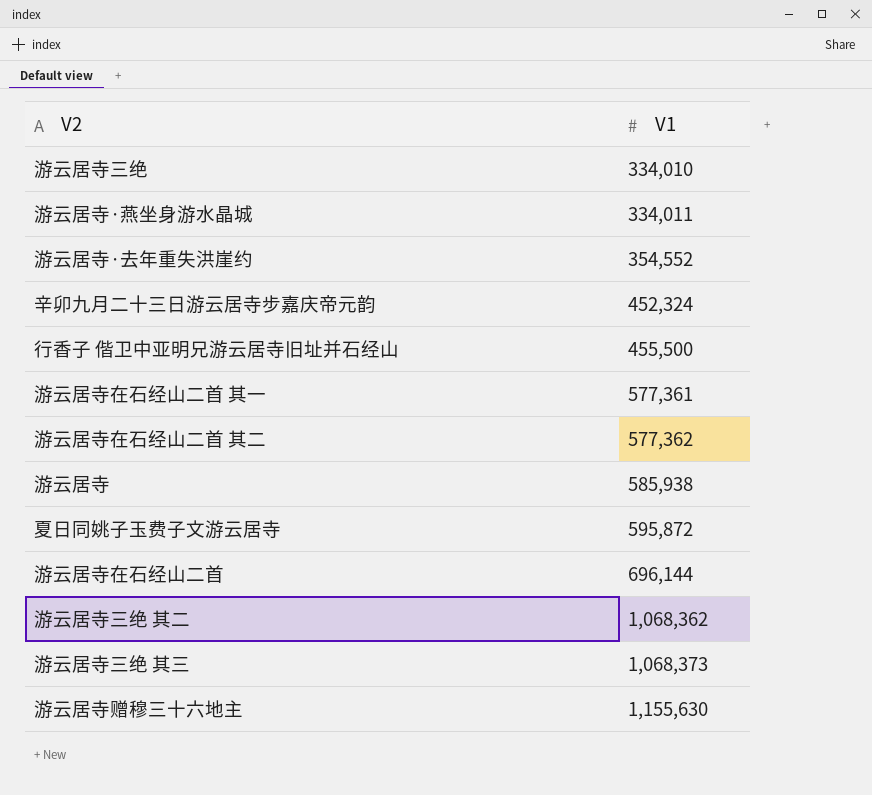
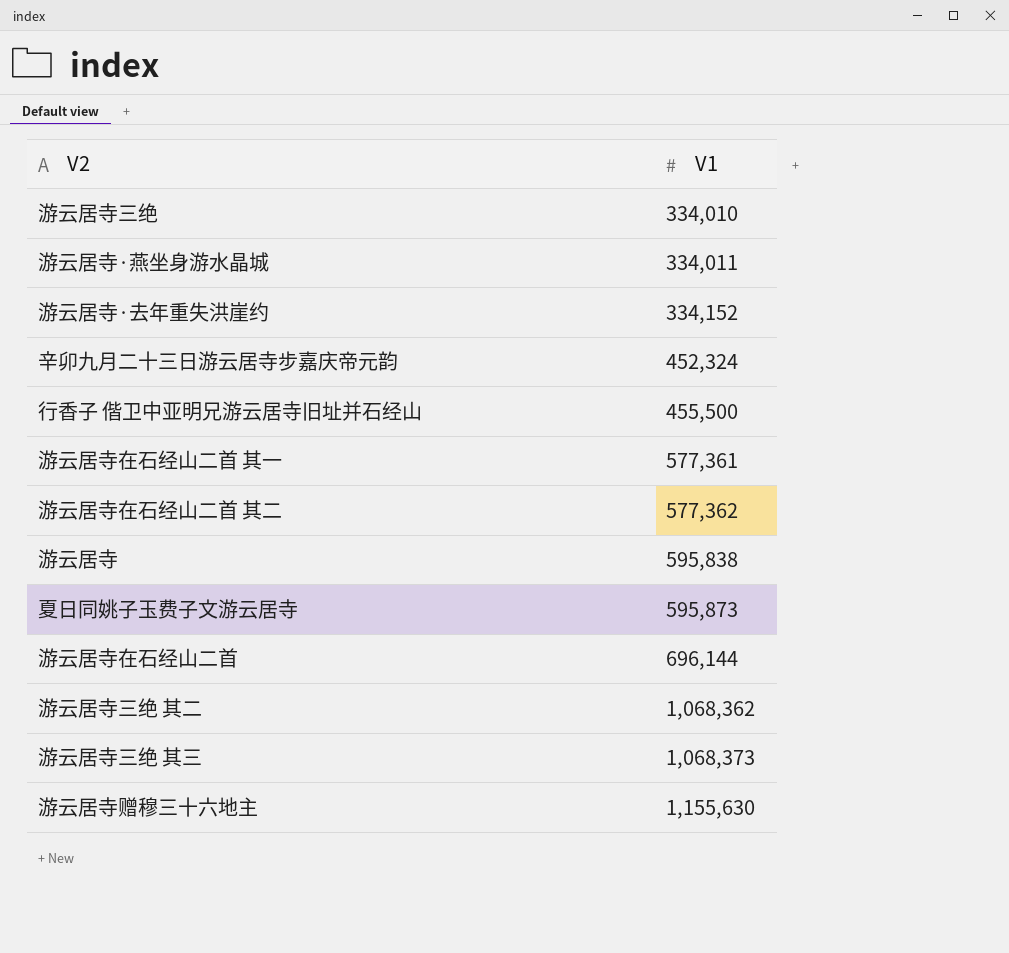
游云居寺·去年重失洪崖约 | V1: 354,552 -> 334,152
游云居寺 | V1: 585,938 -> 595,838
夏日同姚子玉费子文游云居寺 | V1: 595,872 -> 595,873

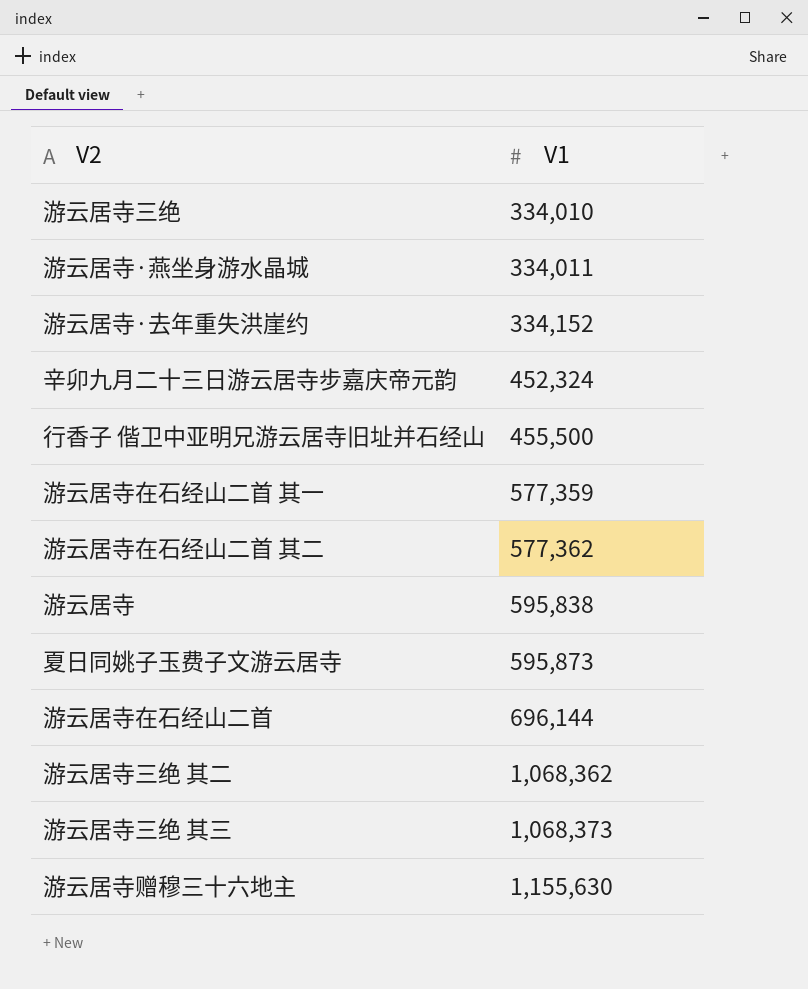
游云居寺在石经山二首 其一 | V1: 577,361 -> 577,359

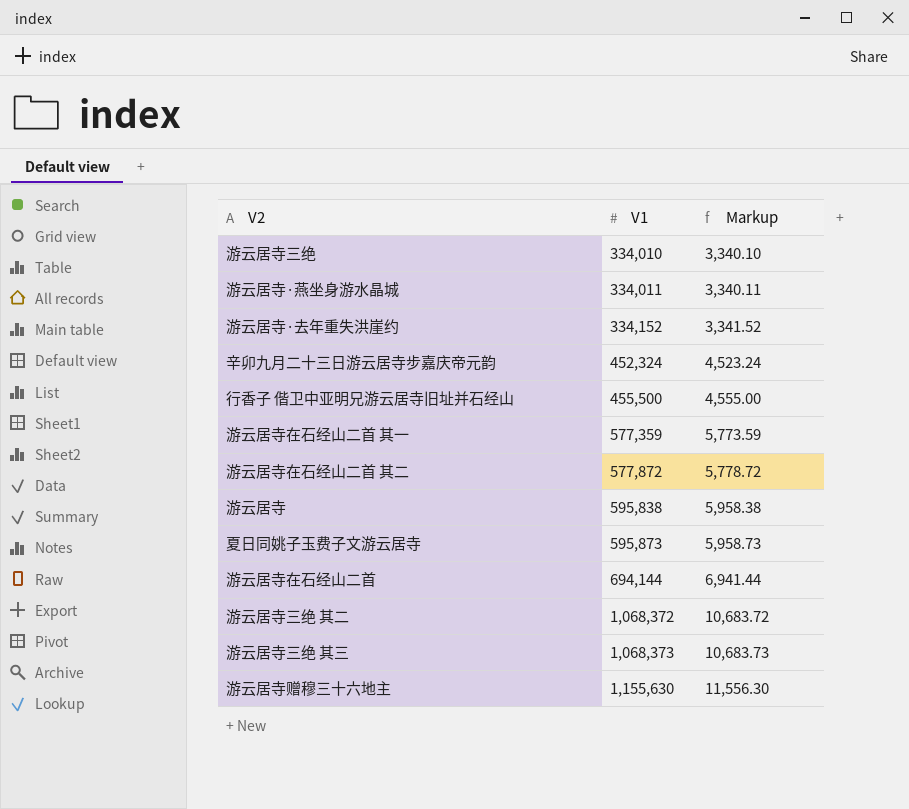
column Markup | formula: none -> [V1] * 0.01
游云居寺在石经山二首 其二 | V1: 577,362 -> 577,872
游云居寺在石经山二首 | V1: 696,144 -> 694,144
游云居寺三绝 其二 | V1: 1,068,362 -> 1,068,372

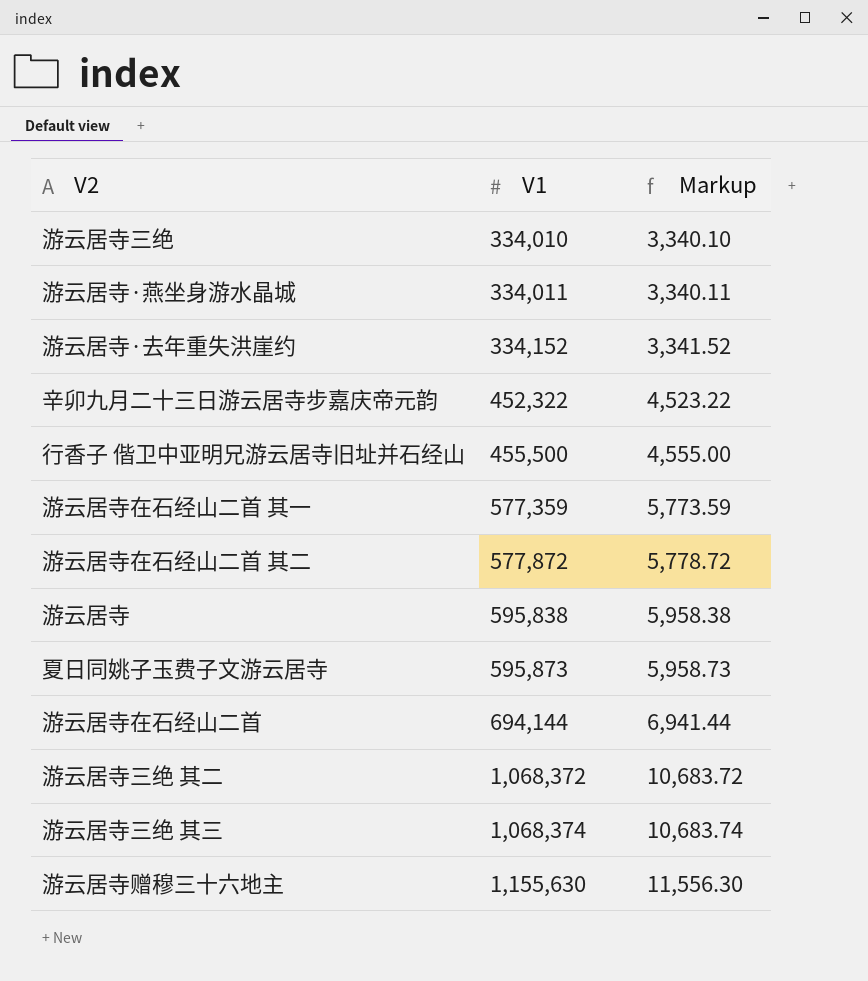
辛卯九月二十三日游云居寺步嘉庆帝元韵 | V1: 452,324 -> 452,322
辛卯九月二十三日游云居寺步嘉庆帝元韵 | Markup: 4,523.24 -> 4,523.22
游云居寺三绝 其三 | V1: 1,068,373 -> 1,068,374
游云居寺三绝 其三 | Markup: 10,683.73 -> 10,683.74

